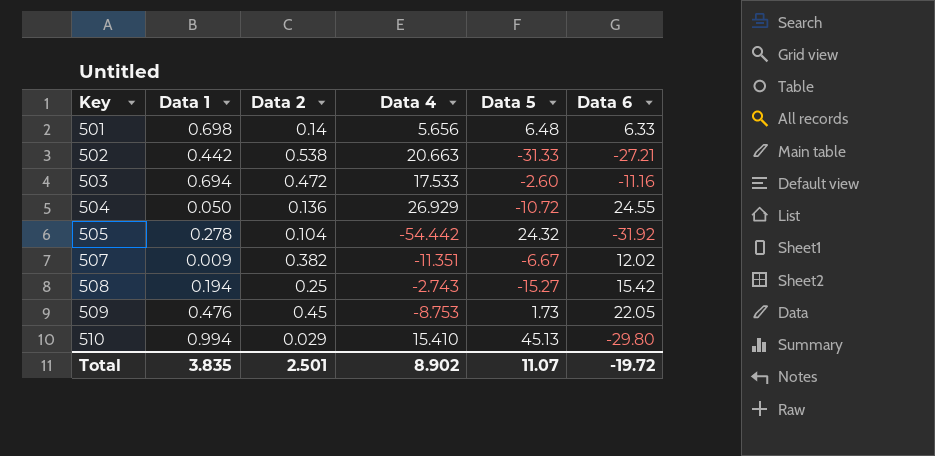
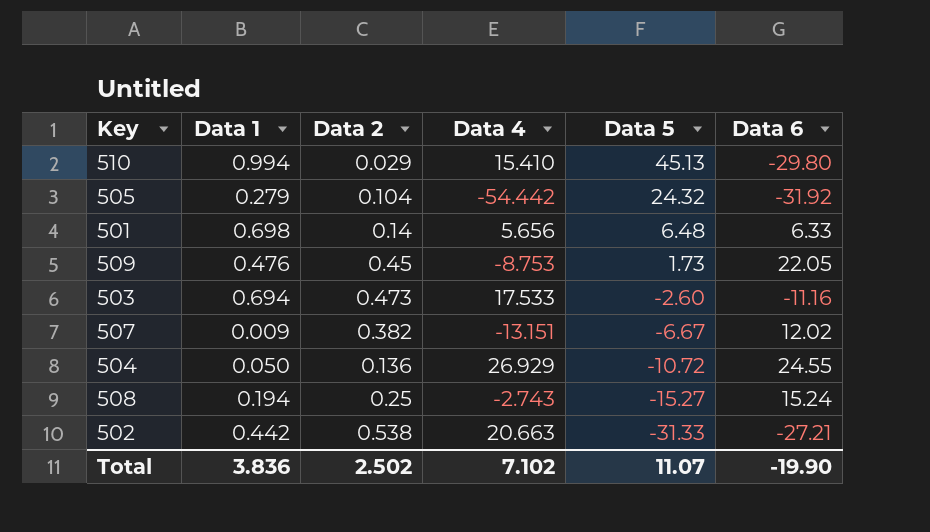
row order: Key ascending -> Data 5 descending
505 | Data 1: 0.278 -> 0.279
503 | Data 2: 0.472 -> 0.473
507 | Data 4: -11.351 -> -13.151
508 | Data 6: 15.42 -> 15.24
Total | Data 1: 3.835 -> 3.836
Total | Data 2: 2.501 -> 2.502
Total | Data 4: 8.902 -> 7.102
Total | Data 6: -19.72 -> -19.90

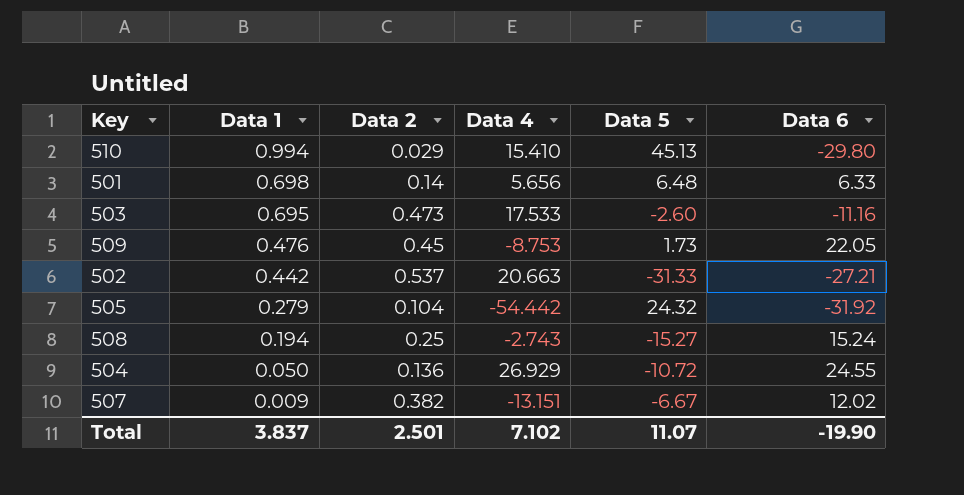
row order: Data 5 descending -> Data 1 descending
503 | Data 1: 0.694 -> 0.695
502 | Data 2: 0.538 -> 0.537
Total | Data 1: 3.836 -> 3.837
Total | Data 2: 2.502 -> 2.501

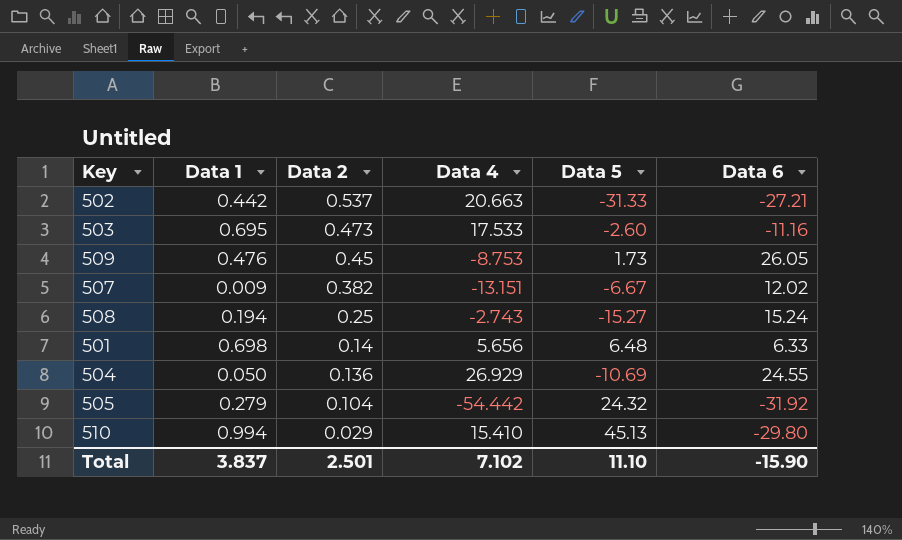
row order: Data 1 descending -> Data 2 descending
509 | Data 6: 22.05 -> 26.05
504 | Data 5: -10.72 -> -10.69
Total | Data 5: 11.07 -> 11.10
Total | Data 6: -19.90 -> -15.90

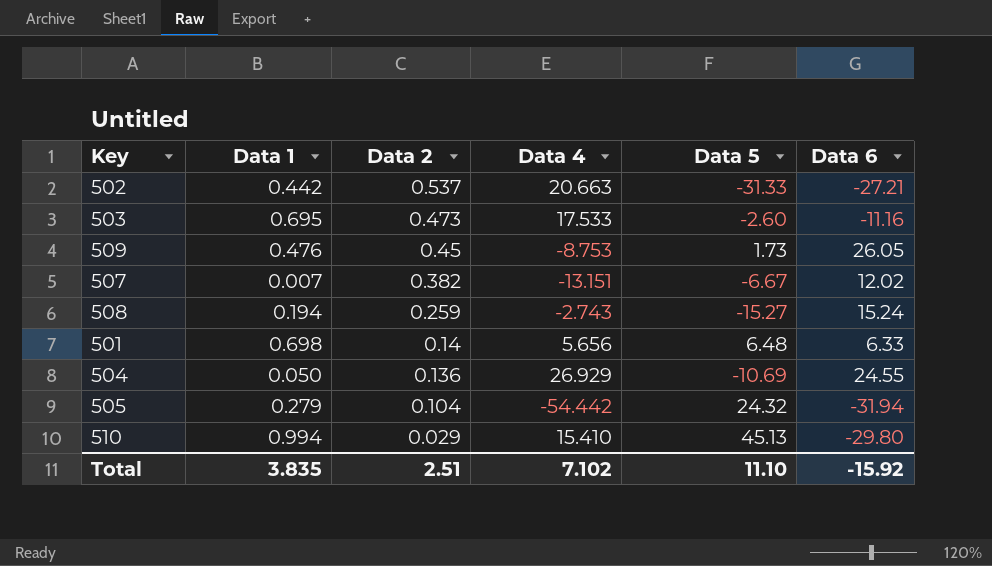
507 | Data 1: 0.009 -> 0.007
508 | Data 2: 0.25 -> 0.259
505 | Data 6: -31.92 -> -31.94
Total | Data 1: 3.837 -> 3.835
Total | Data 2: 2.501 -> 2.51
Total | Data 6: -15.90 -> -15.92

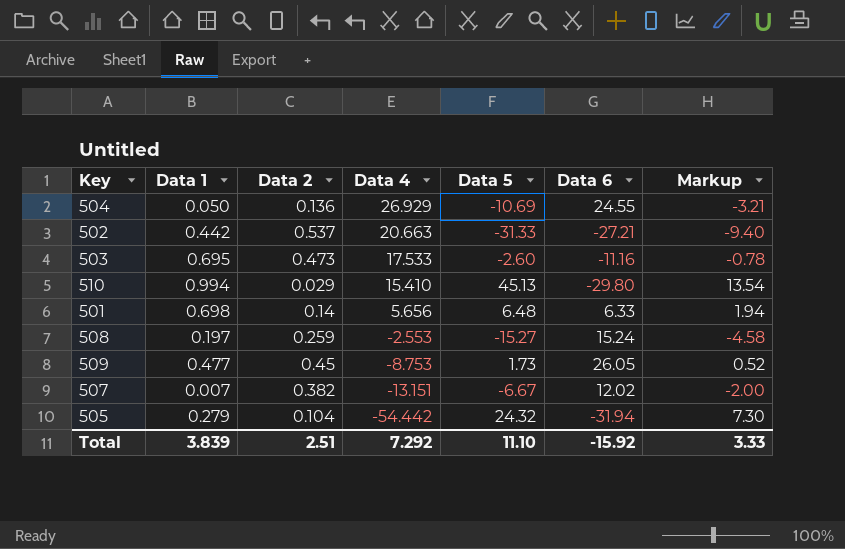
row order: Data 2 descending -> Data 4 descending
column Markup | formula: none -> [Data 5] * 0.3
508 | Data 1: 0.194 -> 0.197
508 | Data 4: -2.743 -> -2.553
509 | Data 1: 0.476 -> 0.477
Total | Data 1: 3.835 -> 3.839
Total | Data 4: 7.102 -> 7.292

